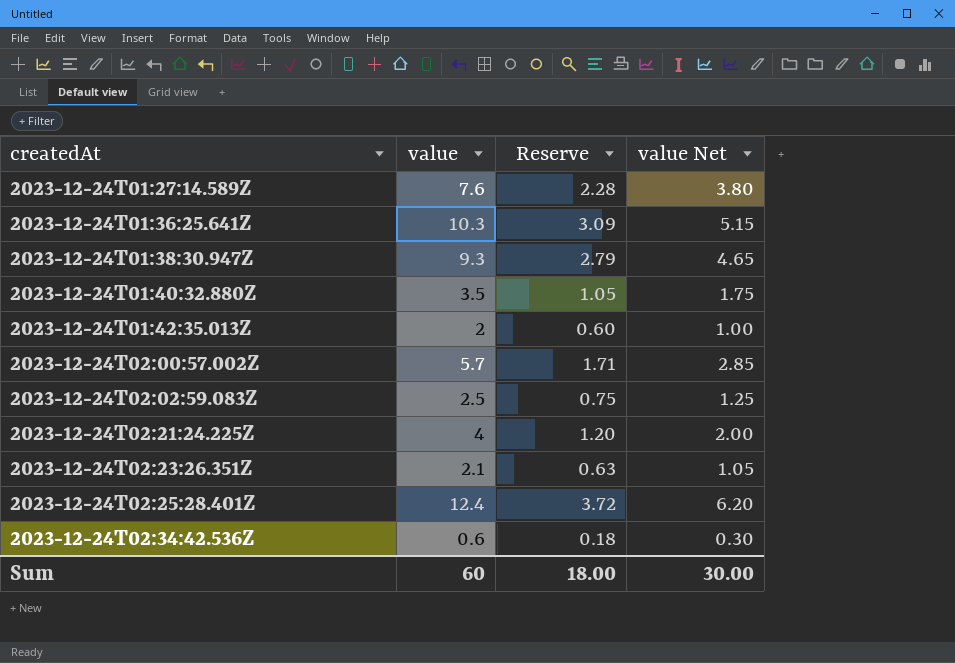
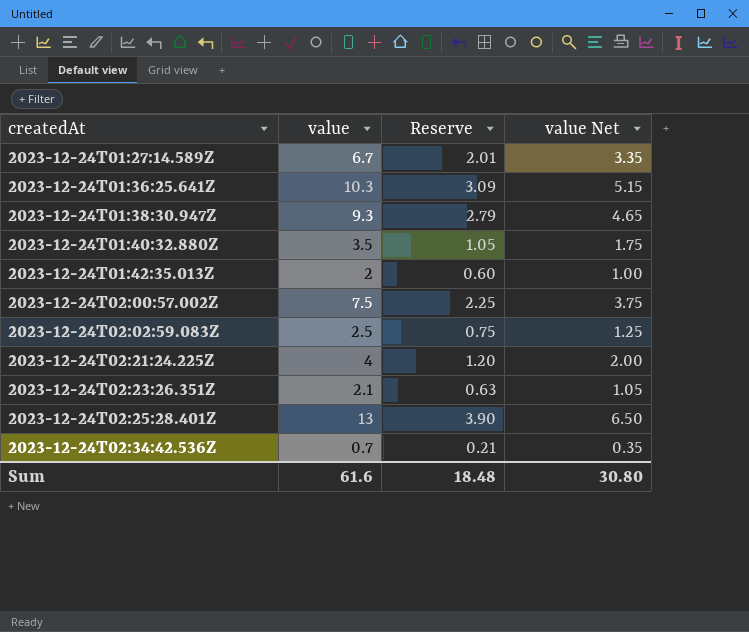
2023-12-24T01:27:14.589Z | value: 7.6 -> 6.7
2023-12-24T01:27:14.589Z | Reserve: 2.28 -> 2.01
2023-12-24T01:27:14.589Z | value Net: 3.80 -> 3.35
2023-12-24T02:00:57.002Z | value: 5.7 -> 7.5
2023-12-24T02:00:57.002Z | Reserve: 1.71 -> 2.25
2023-12-24T02:00:57.002Z | value Net: 2.85 -> 3.75
2023-12-24T02:25:28.401Z | value: 12.4 -> 13
2023-12-24T02:25:28.401Z | Reserve: 3.72 -> 3.90
2023-12-24T02:25:28.401Z | value Net: 6.20 -> 6.50
2023-12-24T02:34:42.536Z | value: 0.6 -> 0.7
2023-12-24T02:34:42.536Z | Reserve: 0.18 -> 0.21
2023-12-24T02:34:42.536Z | value Net: 0.30 -> 0.35
Sum | value: 60 -> 61.6
Sum | Reserve: 18.00 -> 18.48
Sum | value Net: 30.00 -> 30.80

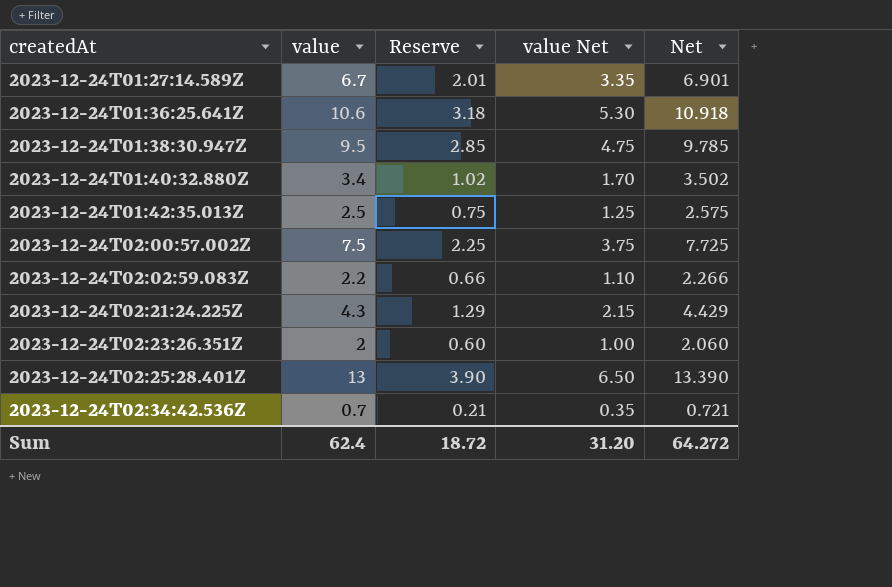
column Net | formula: none -> [value] * 1.03
2023-12-24T01:36:25.641Z | value: 10.3 -> 10.6
2023-12-24T01:36:25.641Z | Reserve: 3.09 -> 3.18
2023-12-24T01:36:25.641Z | value Net: 5.15 -> 5.30
2023-12-24T01:38:30.947Z | value: 9.3 -> 9.5
2023-12-24T01:38:30.947Z | Reserve: 2.79 -> 2.85
2023-12-24T01:38:30.947Z | value Net: 4.65 -> 4.75
2023-12-24T01:40:32.880Z | value: 3.5 -> 3.4
2023-12-24T01:40:32.880Z | Reserve: 1.05 -> 1.02
2023-12-24T01:40:32.880Z | value Net: 1.75 -> 1.70
2023-12-24T01:42:35.013Z | value: 2 -> 2.5
2023-12-24T01:42:35.013Z | Reserve: 0.60 -> 0.75
2023-12-24T01:42:35.013Z | value Net: 1.00 -> 1.25
2023-12-24T02:02:59.083Z | value: 2.5 -> 2.2
2023-12-24T02:02:59.083Z | Reserve: 0.75 -> 0.66
2023-12-24T02:02:59.083Z | value Net: 1.25 -> 1.10
2023-12-24T02:21:24.225Z | value: 4 -> 4.3
2023-12-24T02:21:24.225Z | Reserve: 1.20 -> 1.29
2023-12-24T02:21:24.225Z | value Net: 2.00 -> 2.15
2023-12-24T02:23:26.351Z | value: 2.1 -> 2
2023-12-24T02:23:26.351Z | Reserve: 0.63 -> 0.60
2023-12-24T02:23:26.351Z | value Net: 1.05 -> 1.00
Sum | value: 61.6 -> 62.4
Sum | Reserve: 18.48 -> 18.72
Sum | value Net: 30.80 -> 31.20

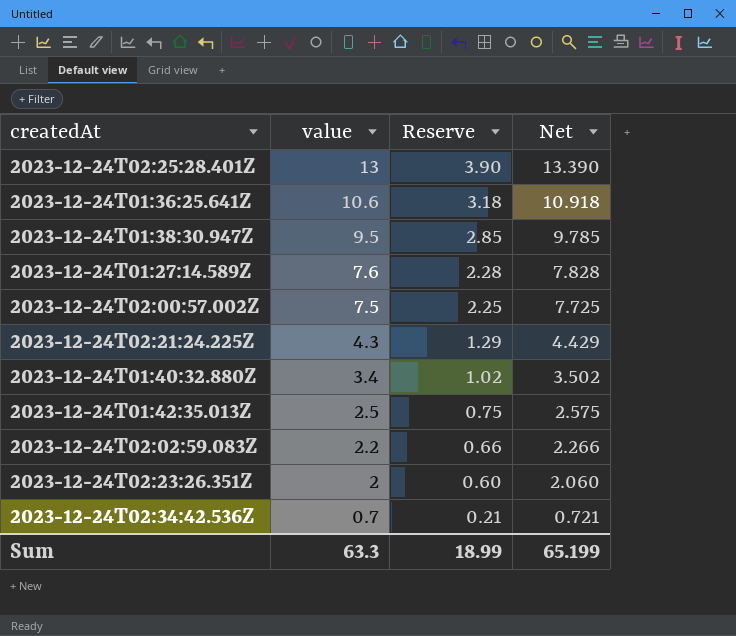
row order: createdAt ascending -> value descending
column value Net | formula: [value] * 0.5 -> none
2023-12-24T01:27:14.589Z | value: 6.7 -> 7.6
2023-12-24T01:27:14.589Z | Reserve: 2.01 -> 2.28
2023-12-24T01:27:14.589Z | Net: 6.901 -> 7.828
Sum | value: 62.4 -> 63.3
Sum | Reserve: 18.72 -> 18.99
Sum | Net: 64.272 -> 65.199

